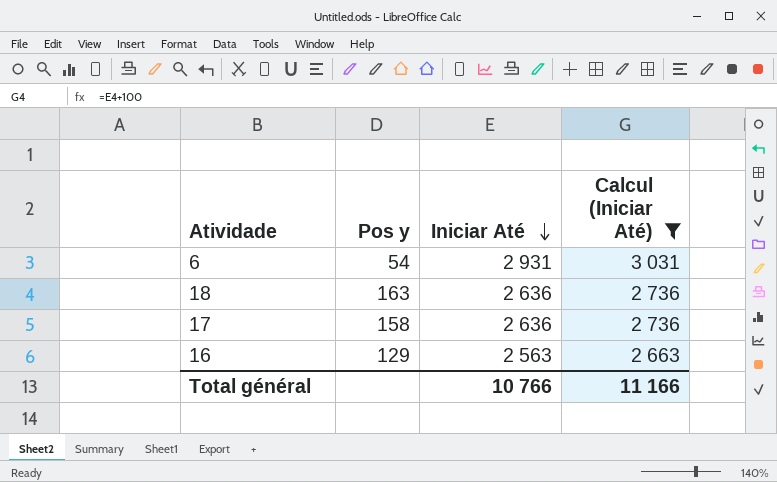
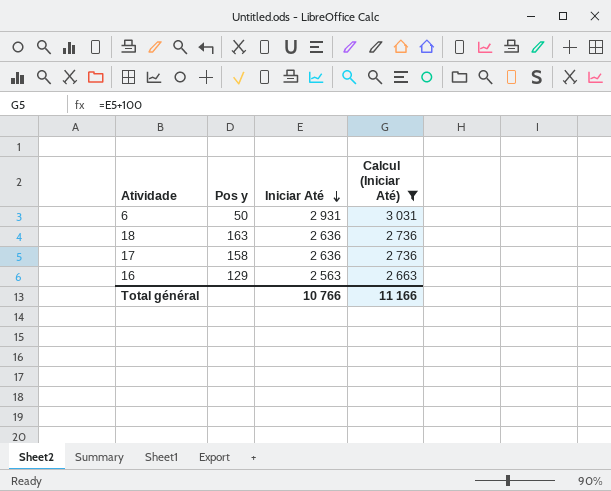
6 | Pos y: 54 -> 50

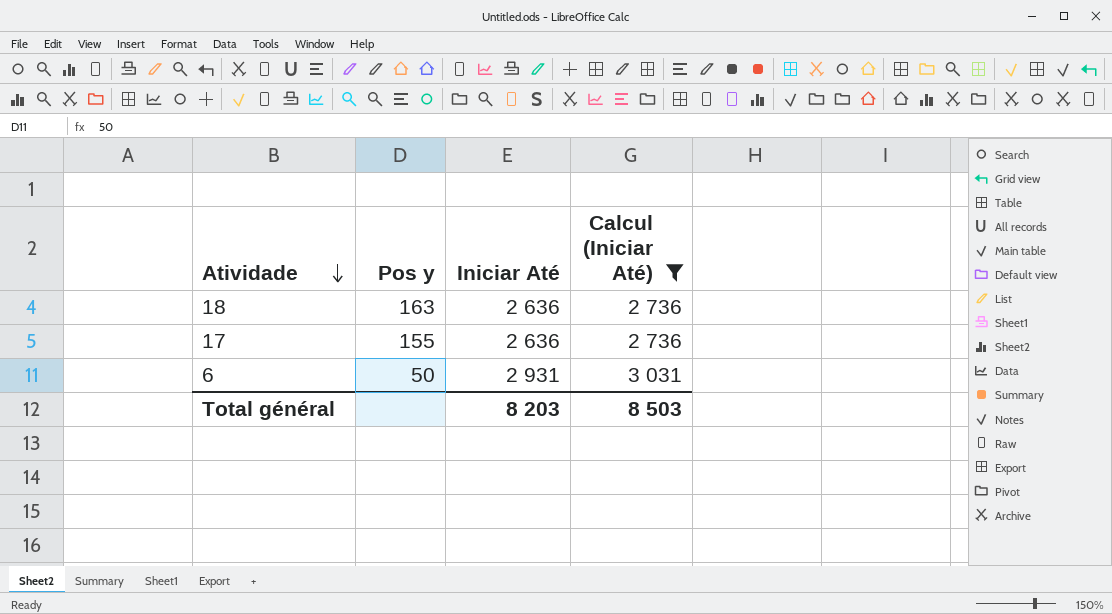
row order: Iniciar Até descending -> Atividade descending
row 16: 129 | 2 563 | 2 663 -> none
17 | Pos y: 158 -> 155
Total général | Iniciar Até: 10 766 -> 8 203
Total général | Calcul (Iniciar Até): 11 166 -> 8 503

